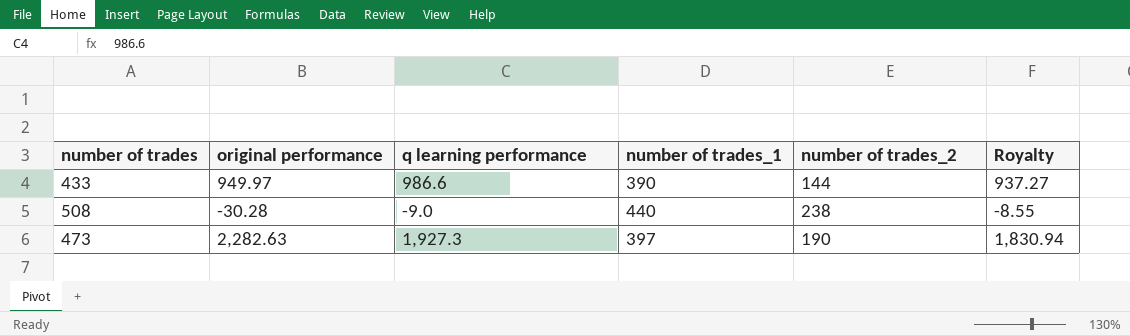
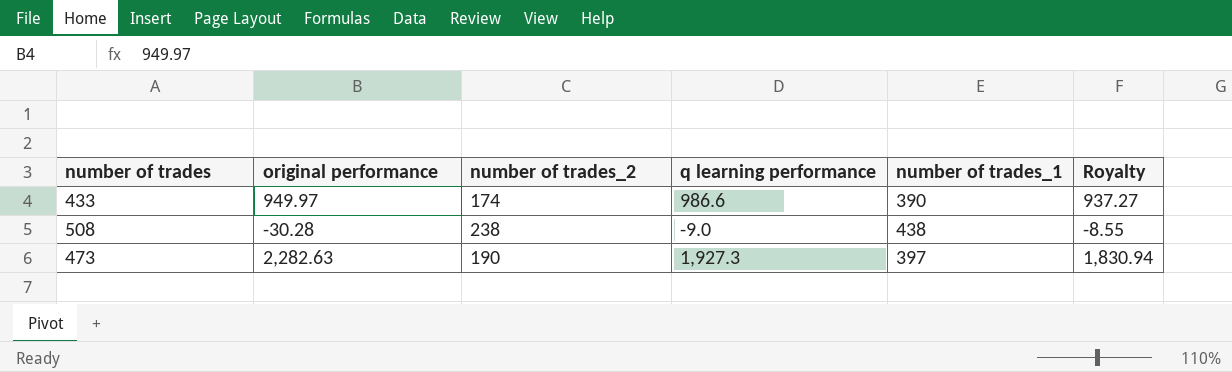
column number of trades_2 | position: 5 -> 3
433 | number of trades_2: 144 -> 174
508 | number of trades_1: 440 -> 438

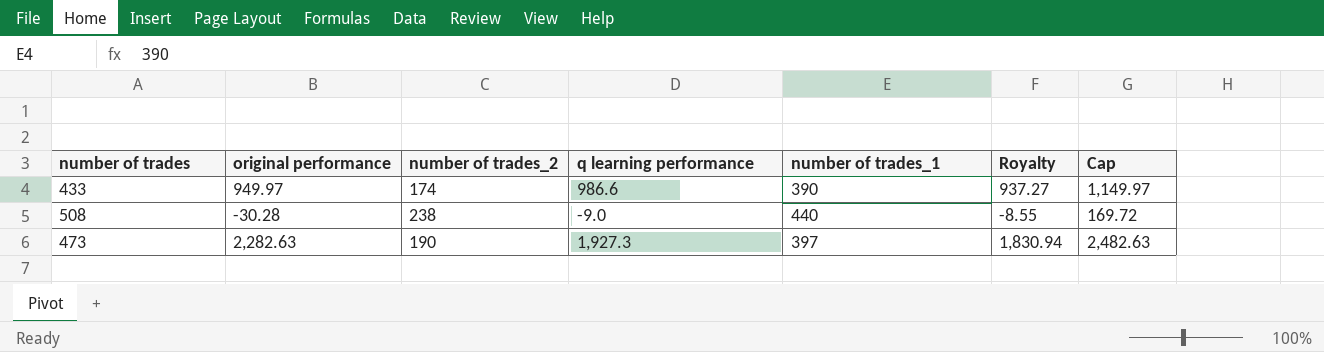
column Cap | formula: none -> [original performance] + 200
508 | number of trades_1: 438 -> 440

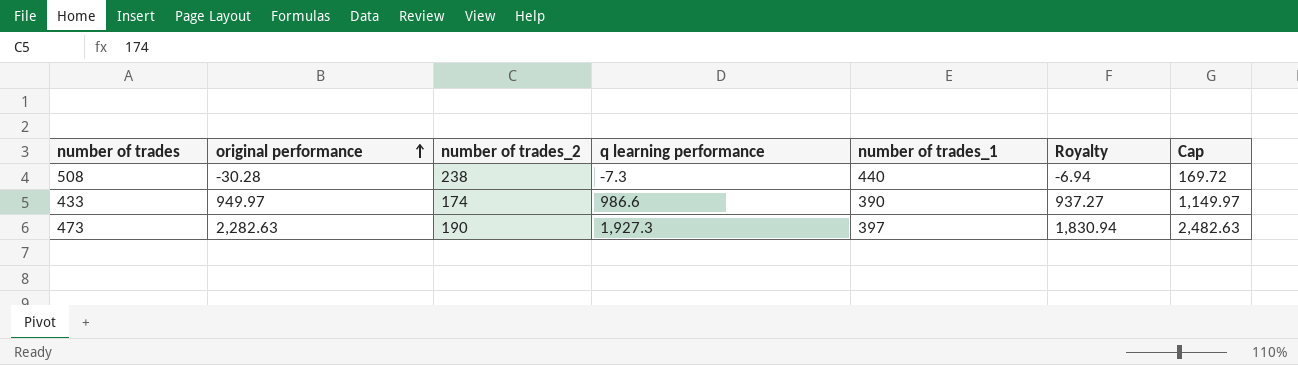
row order: none -> original performance ascending
508 | q learning performance: -9.0 -> -7.3
508 | Royalty: -8.55 -> -6.94

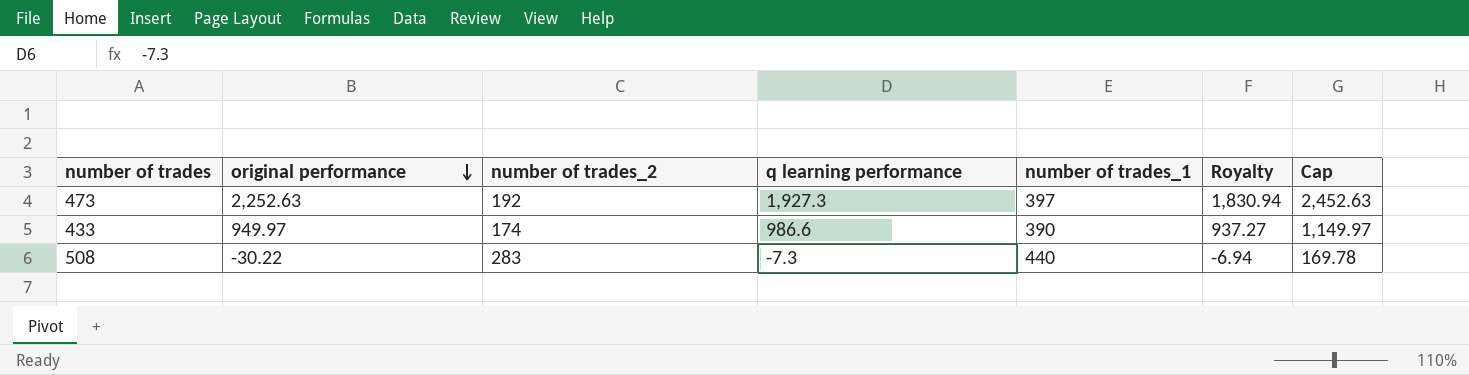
row order: original performance ascending -> original performance descending
473 | original performance: 2,282.63 -> 2,252.63
473 | number of trades_2: 190 -> 192
473 | Cap: 2,482.63 -> 2,452.63
508 | original performance: -30.28 -> -30.22
508 | number of trades_2: 238 -> 283
508 | Cap: 169.72 -> 169.78

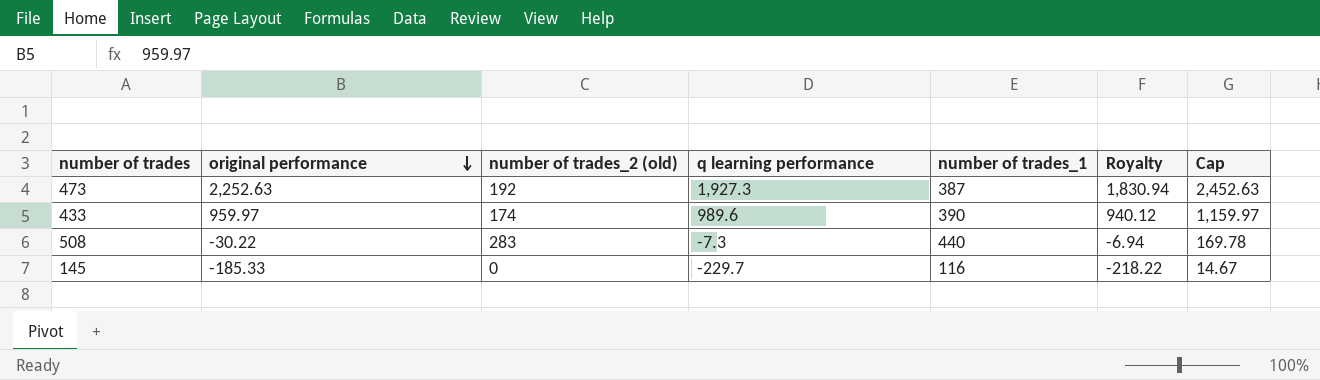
column name: number of trades_2 -> number of trades_2 (old)
473 | number of trades_1: 397 -> 387
433 | original performance: 949.97 -> 959.97
433 | q learning performance: 986.6 -> 989.6
433 | Royalty: 937.27 -> 940.12
433 | Cap: 1,149.97 -> 1,159.97
row 145: none -> -185.33 | 0 | -229.7 | 116 | -218.22 | 14.67

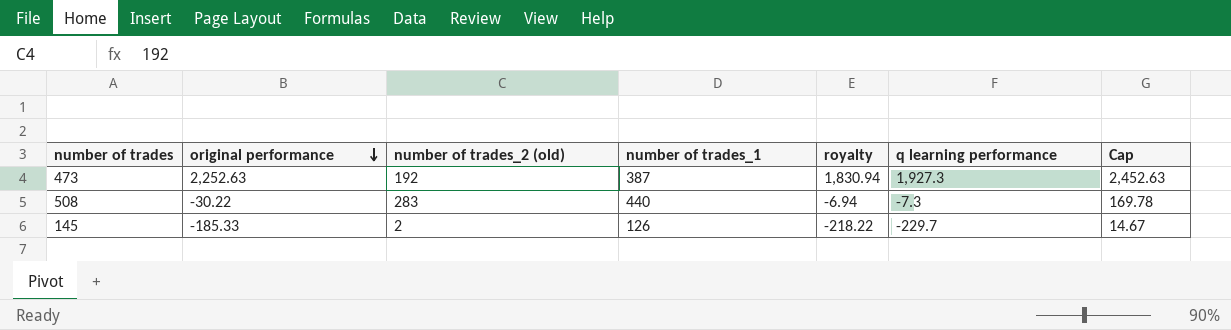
column name: Royalty -> royalty
column q learning performance | position: 4 -> 6
row 433: 959.97 | 174 | 989.6 | 390 | 940.12 | 1,159.97 -> none
145 | number of trades_2 (old): 0 -> 2
145 | number of trades_1: 116 -> 126

